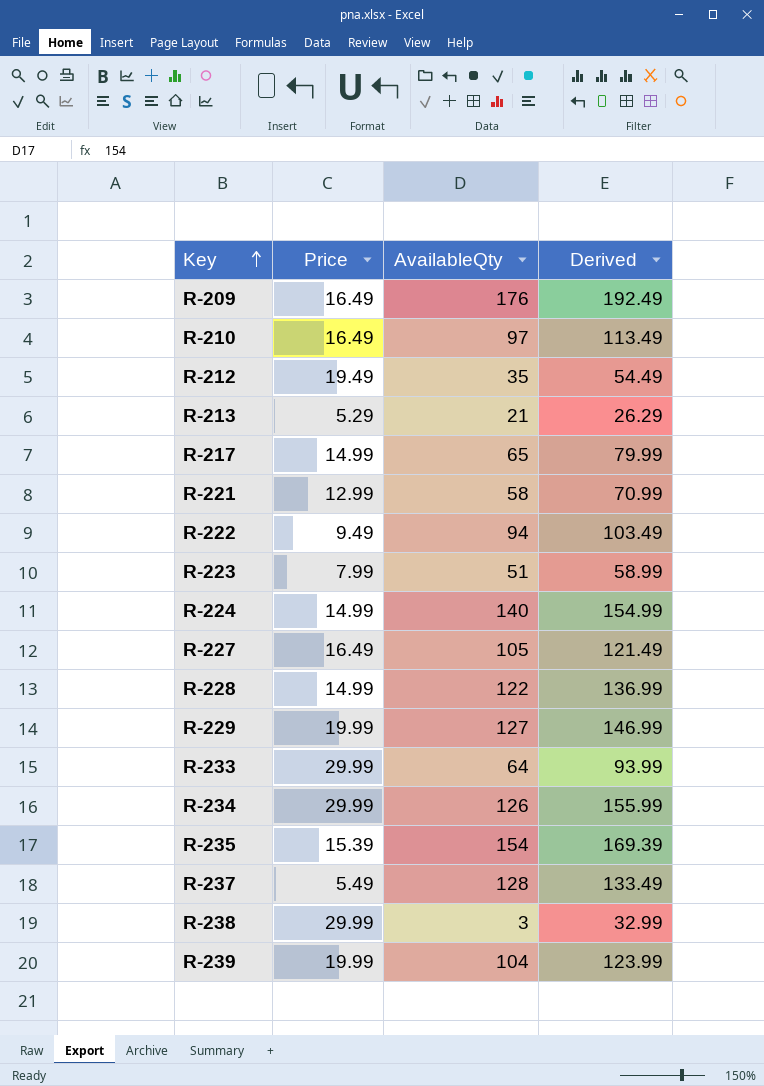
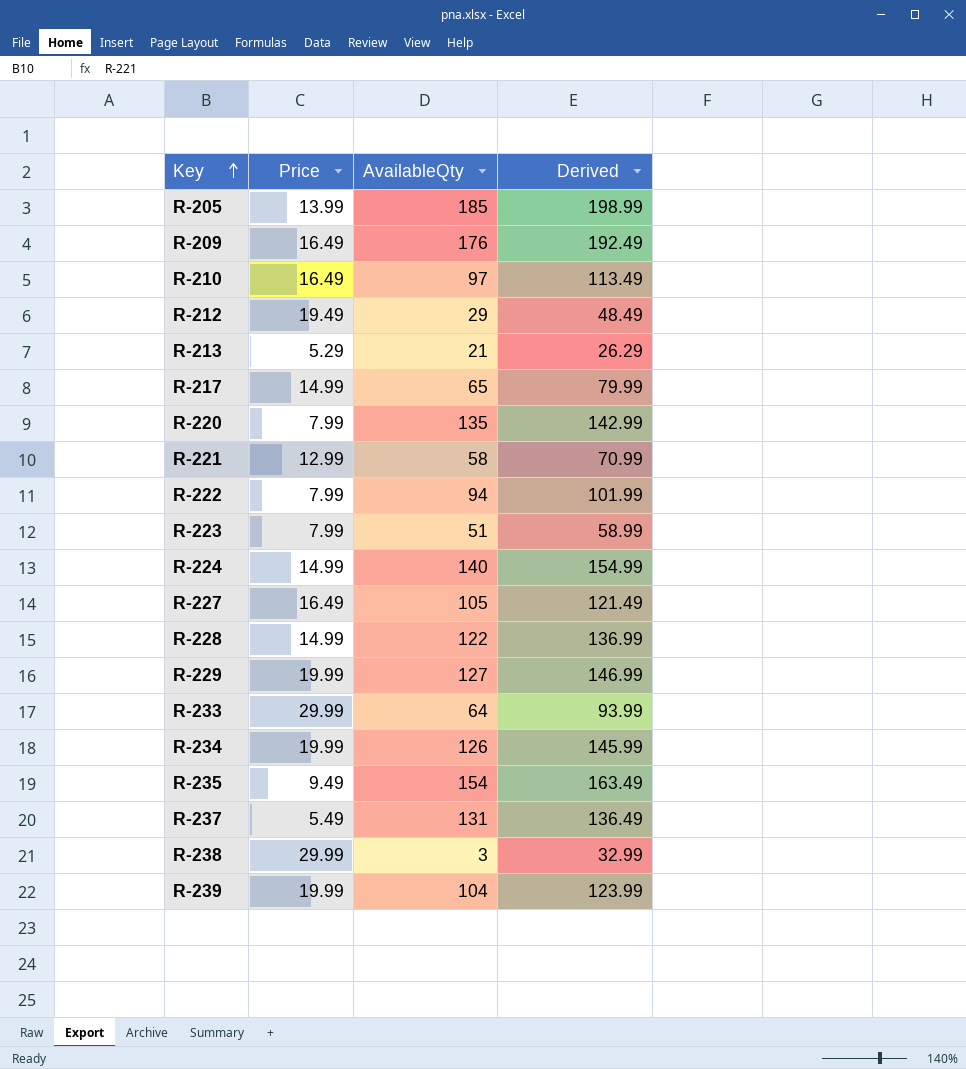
row R-205: none -> 13.99 | 185 | 198.99
R-212 | AvailableQty: 35 -> 29
R-212 | Derived: 54.49 -> 48.49
row R-220: none -> 7.99 | 135 | 142.99
R-222 | Price: 9.49 -> 7.99
R-222 | Derived: 103.49 -> 101.99
R-234 | Price: 29.99 -> 19.99
R-234 | Derived: 155.99 -> 145.99
R-235 | Price: 15.39 -> 9.49
R-235 | Derived: 169.39 -> 163.49
R-237 | AvailableQty: 128 -> 131
R-237 | Derived: 133.49 -> 136.49

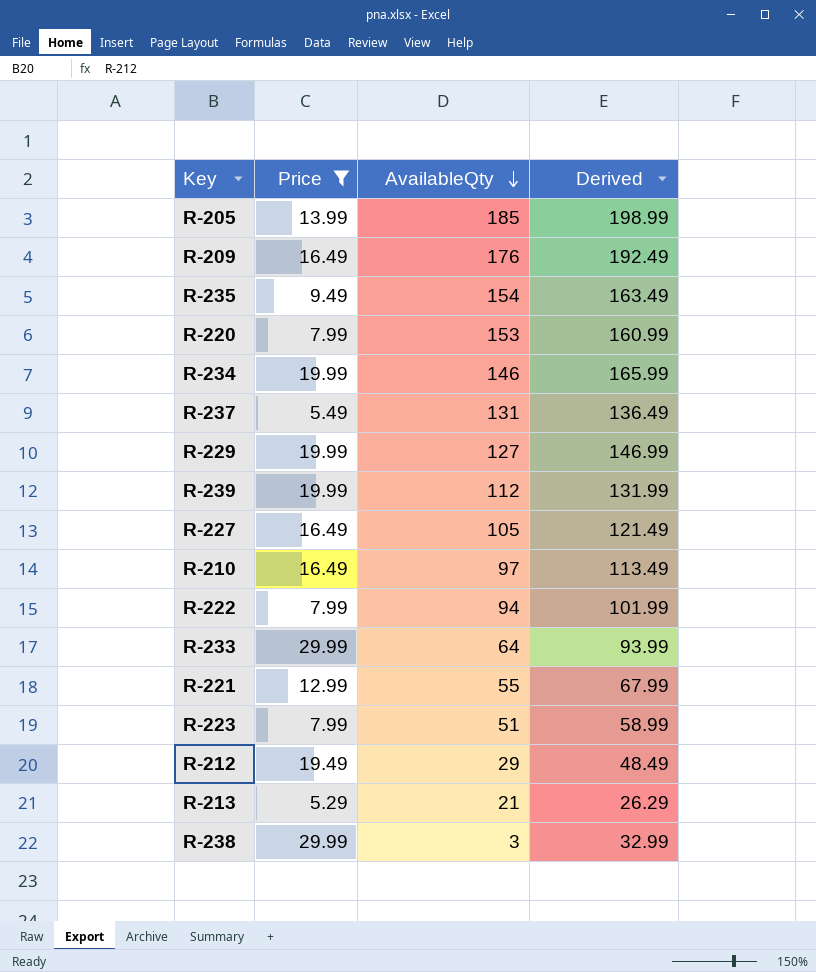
filter: none -> Price != 14.99
row order: Key ascending -> AvailableQty descending
R-220 | AvailableQty: 135 -> 153
R-220 | Derived: 142.99 -> 160.99
R-234 | AvailableQty: 126 -> 146
R-234 | Derived: 145.99 -> 165.99
R-239 | AvailableQty: 104 -> 112
R-239 | Derived: 123.99 -> 131.99
R-221 | AvailableQty: 58 -> 55
R-221 | Derived: 70.99 -> 67.99

